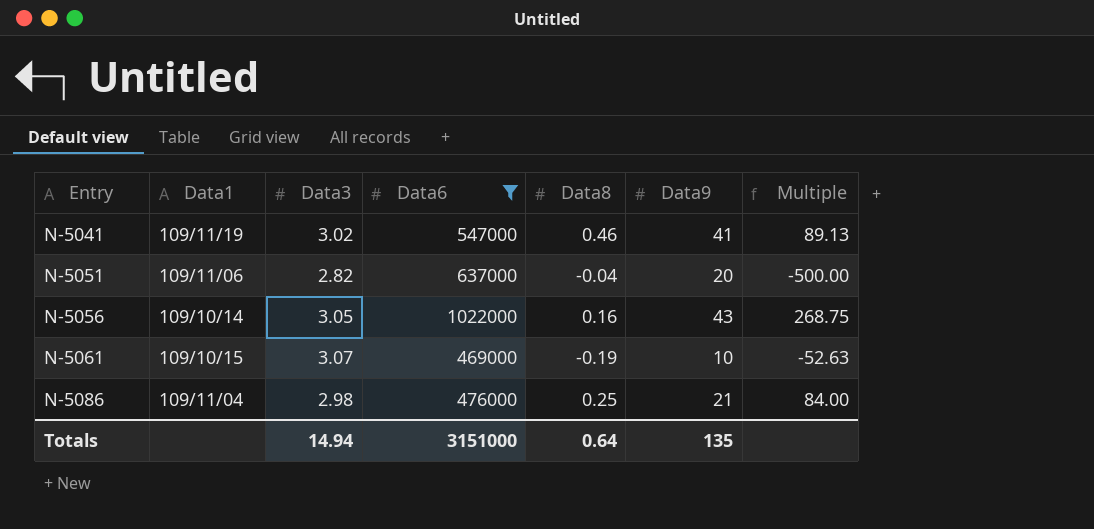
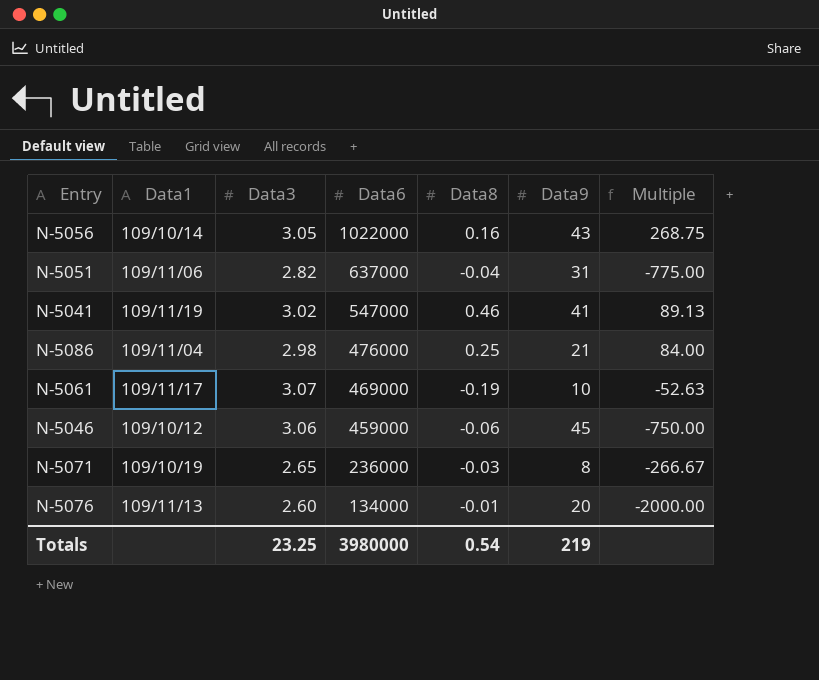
filter: Data6 >= 469000 -> none
row order: Entry ascending -> Data6 descending
N-5051 | Data9: 20 -> 31
N-5051 | Multiple: -500.00 -> -775.00
N-5061 | Data1: 109/10/15 -> 109/11/17
Totals | Data3: 14.94 -> 23.25
Totals | Data6: 3151000 -> 3980000
Totals | Data8: 0.64 -> 0.54
Totals | Data9: 135 -> 219

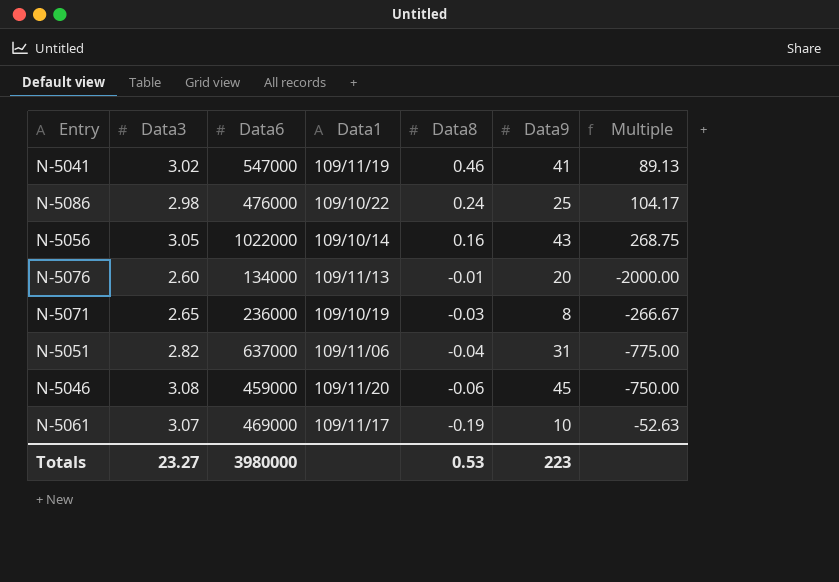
row order: Data6 descending -> Data8 descending
column Data1 | position: 2 -> 4
N-5086 | Data1: 109/11/04 -> 109/10/22
N-5086 | Data8: 0.25 -> 0.24
N-5086 | Data9: 21 -> 25
N-5086 | Multiple: 84.00 -> 104.17
N-5046 | Data3: 3.06 -> 3.08
N-5046 | Data1: 109/10/12 -> 109/11/20
Totals | Data3: 23.25 -> 23.27
Totals | Data8: 0.54 -> 0.53
Totals | Data9: 219 -> 223

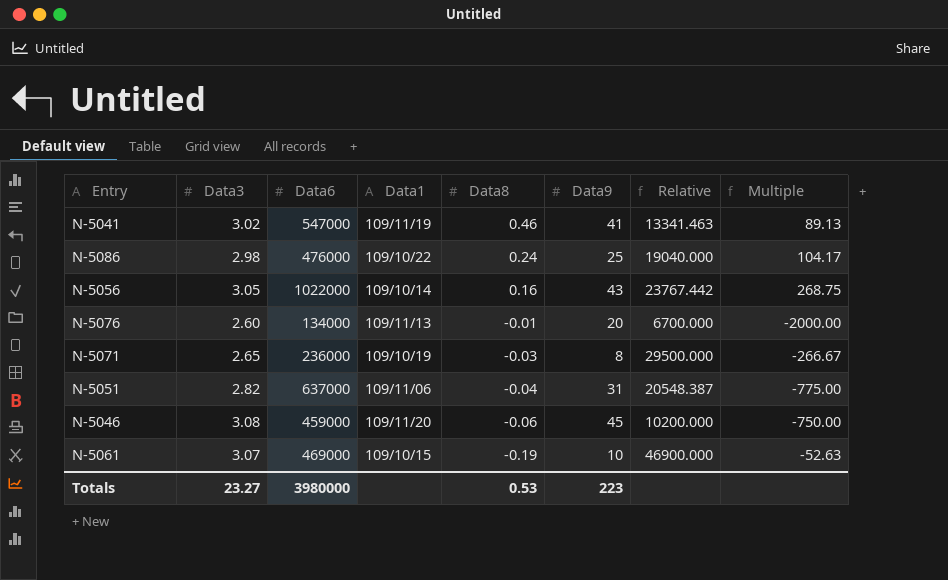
column Relative | formula: none -> [Data6] / [Data9]
N-5061 | Data1: 109/11/17 -> 109/10/15

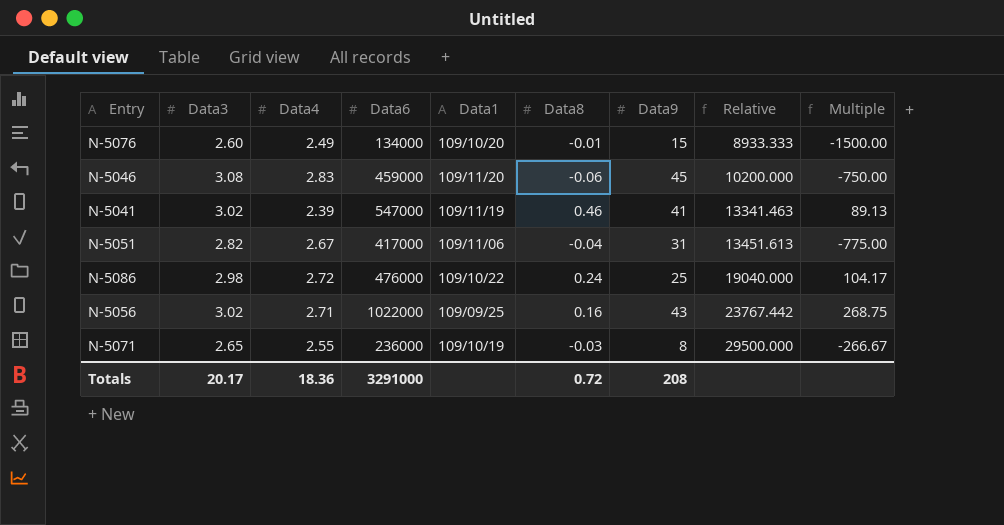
row order: Data8 descending -> Relative ascending
column Data4 | position: none -> 3
row N-5061: 3.07 | 469000 | 109/10/15 | -0.19 | 10 | 46900.000 | -52.63 -> none
N-5076 | Data1: 109/11/13 -> 109/10/20
N-5076 | Data9: 20 -> 15
N-5076 | Relative: 6700.000 -> 8933.333
N-5076 | Multiple: -2000.00 -> -1500.00
N-5051 | Data6: 637000 -> 417000
N-5051 | Relative: 20548.387 -> 13451.613
N-5056 | Data3: 3.05 -> 3.02
N-5056 | Data1: 109/10/14 -> 109/09/25
Totals | Data3: 23.27 -> 20.17
Totals | Data6: 3980000 -> 3291000
Totals | Data8: 0.53 -> 0.72
Totals | Data9: 223 -> 208

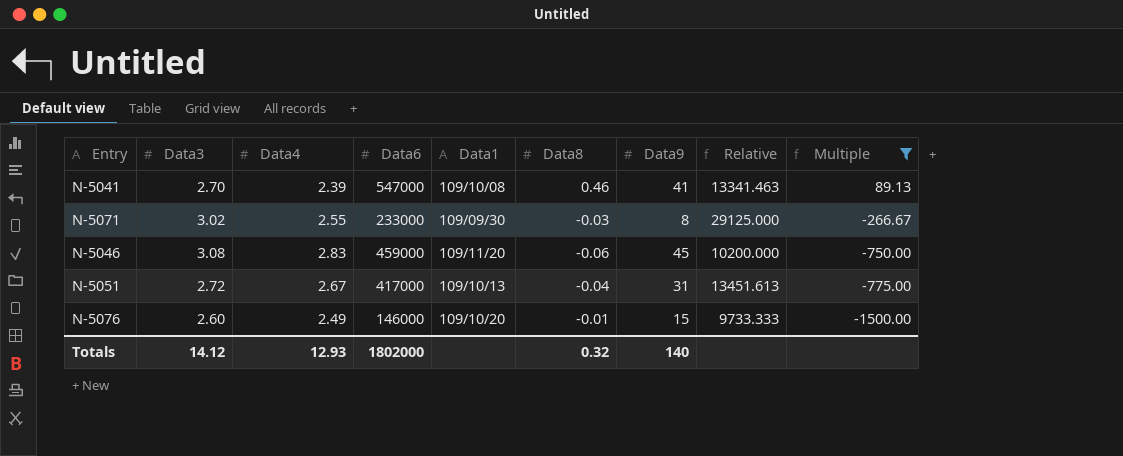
filter: none -> Multiple <= 89.13
row order: Relative ascending -> Multiple descending
N-5041 | Data3: 3.02 -> 2.70
N-5041 | Data1: 109/11/19 -> 109/10/08
N-5071 | Data3: 2.65 -> 3.02
N-5071 | Data6: 236000 -> 233000
N-5071 | Data1: 109/10/19 -> 109/09/30
N-5071 | Relative: 29500.000 -> 29125.000
N-5051 | Data3: 2.82 -> 2.72
N-5051 | Data1: 109/11/06 -> 109/10/13
N-5076 | Data6: 134000 -> 146000
N-5076 | Relative: 8933.333 -> 9733.333
Totals | Data3: 20.17 -> 14.12
Totals | Data4: 18.36 -> 12.93
Totals | Data6: 3291000 -> 1802000
Totals | Data8: 0.72 -> 0.32
Totals | Data9: 208 -> 140

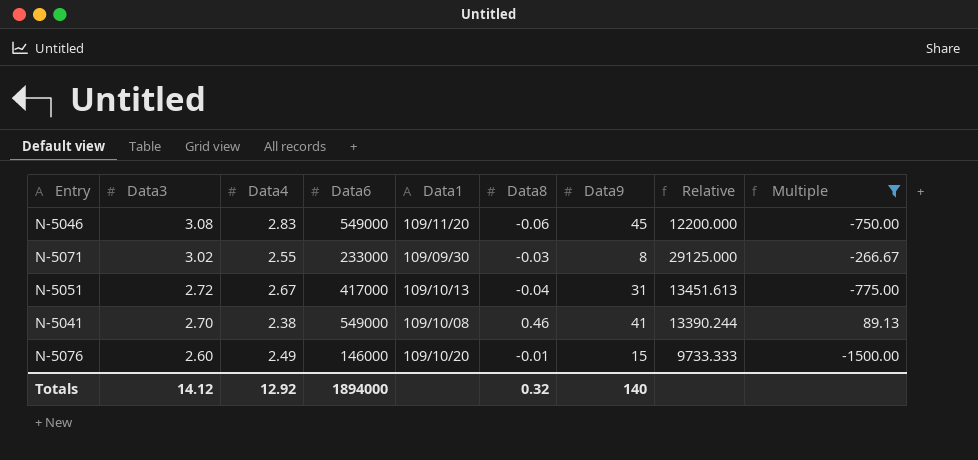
row order: Multiple descending -> Data3 descending
N-5046 | Data6: 459000 -> 549000
N-5046 | Relative: 10200.000 -> 12200.000
N-5041 | Data4: 2.39 -> 2.38
N-5041 | Data6: 547000 -> 549000
N-5041 | Relative: 13341.463 -> 13390.244
Totals | Data4: 12.93 -> 12.92
Totals | Data6: 1802000 -> 1894000

